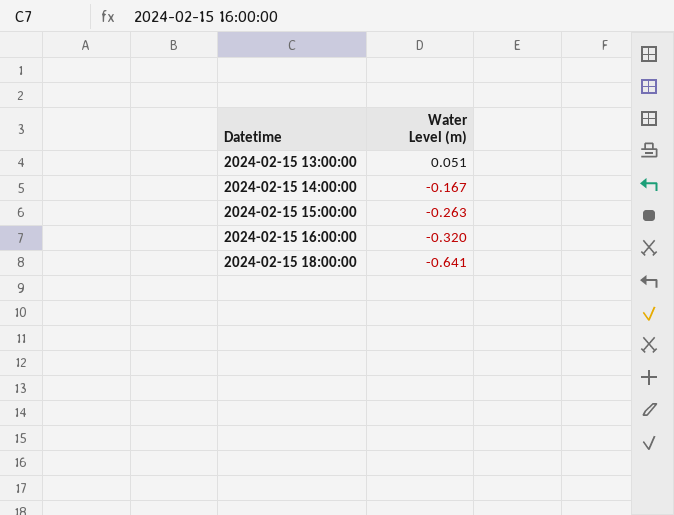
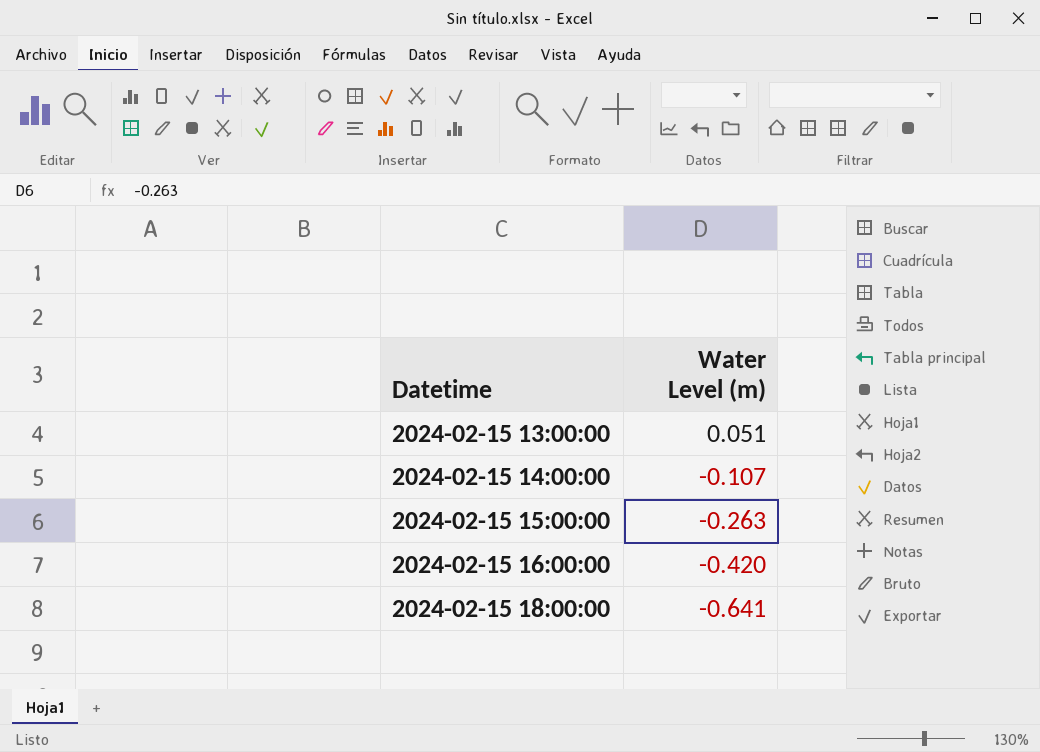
2024-02-15 14:00:00 | Water Level (m): -0.167 -> -0.107
2024-02-15 16:00:00 | Water Level (m): -0.320 -> -0.420

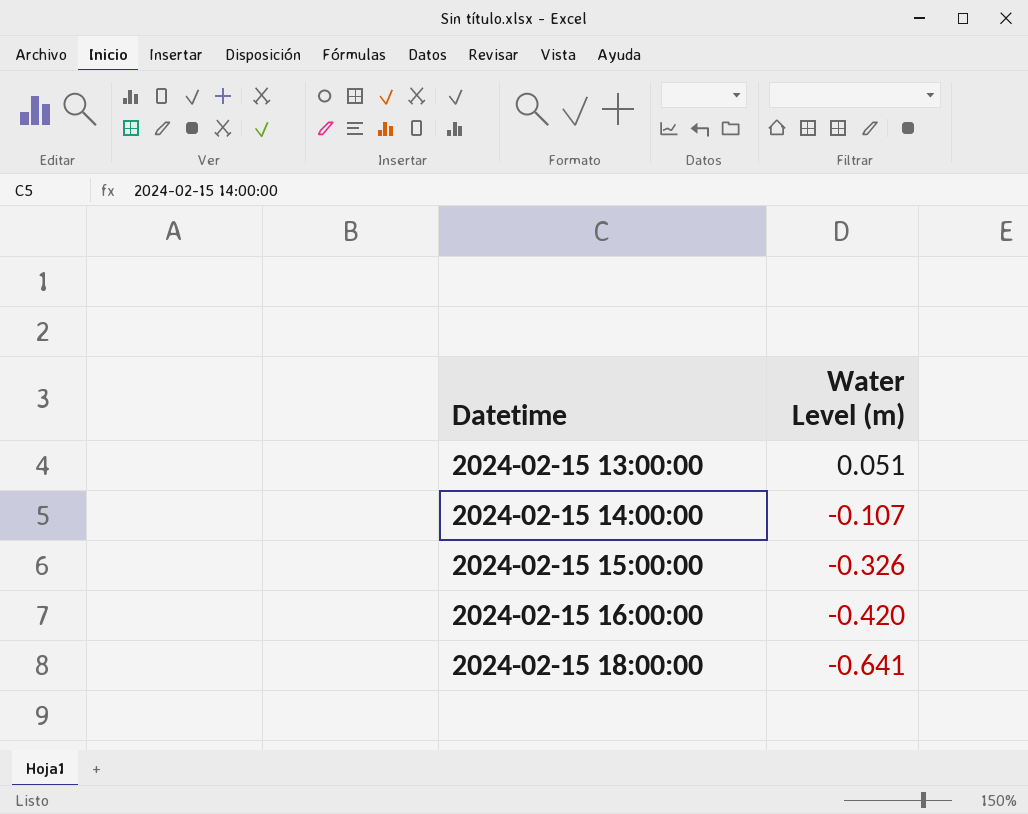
2024-02-15 15:00:00 | Water Level (m): -0.263 -> -0.326

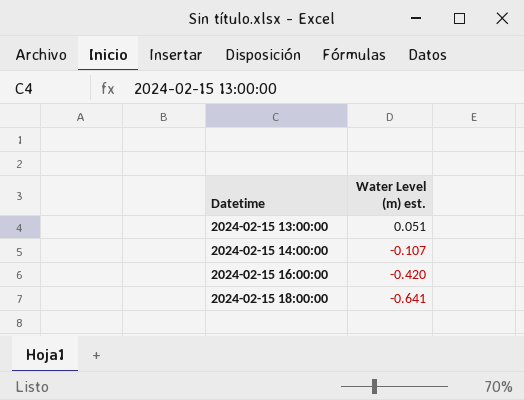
column name: Water Level (m) -> Water Level (m) est.
row 2024-02-15 15:00:00: -0.326 -> none

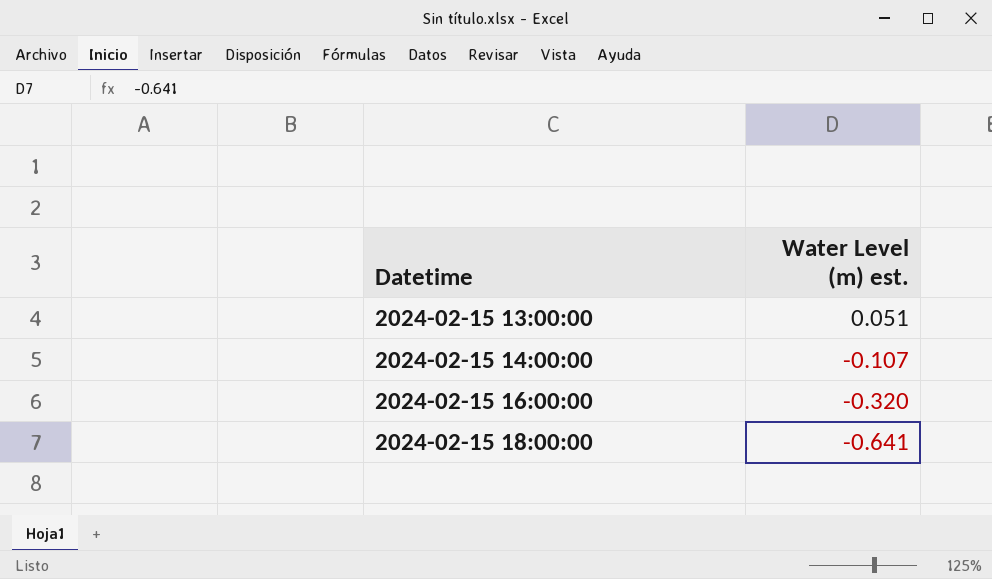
2024-02-15 16:00:00 | Water Level (m) est.: -0.420 -> -0.320

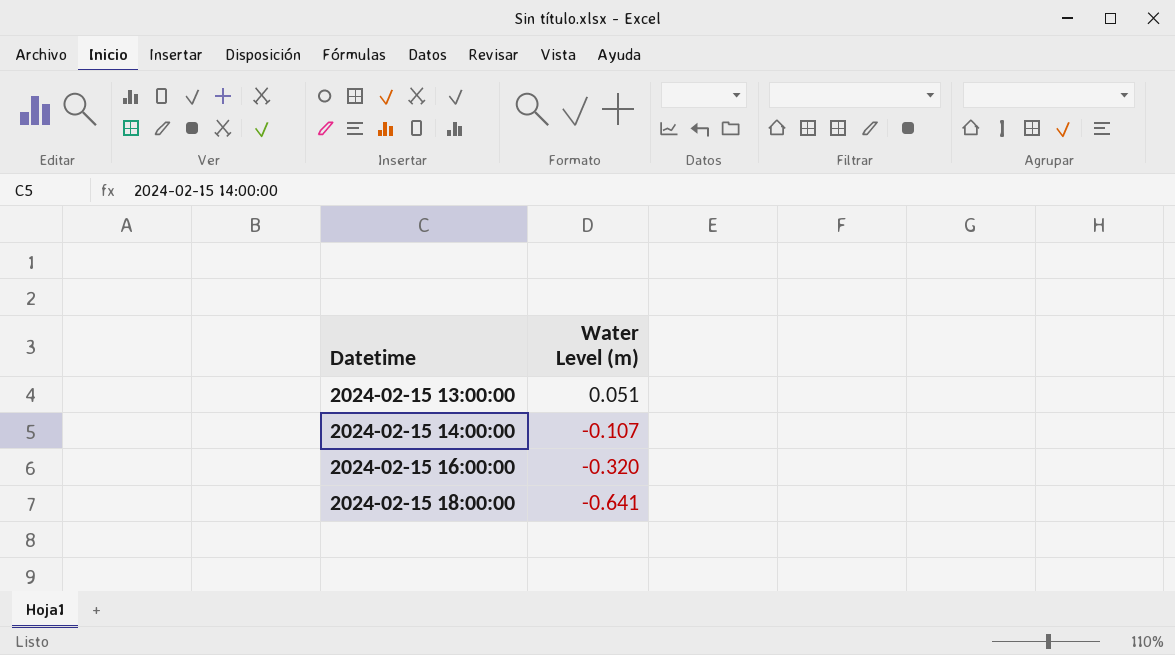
column name: Water Level (m) est. -> Water Level (m)

